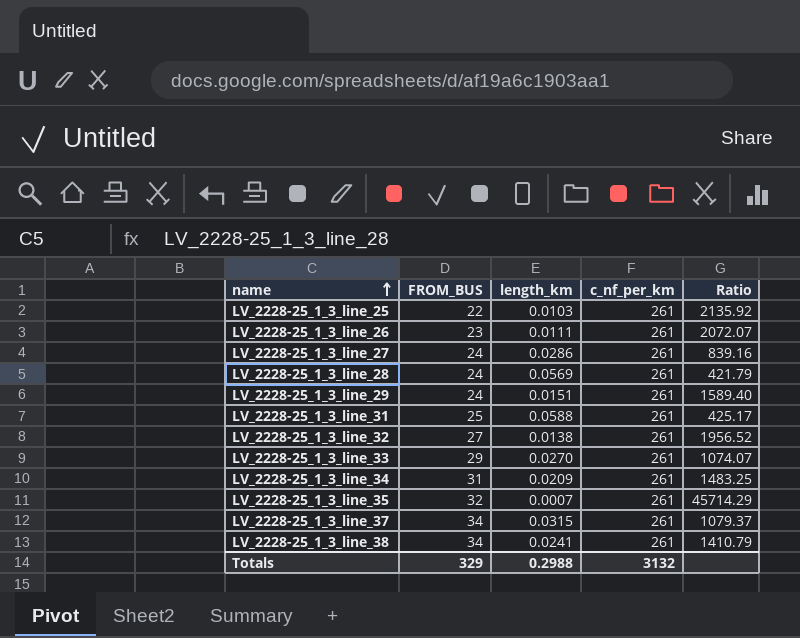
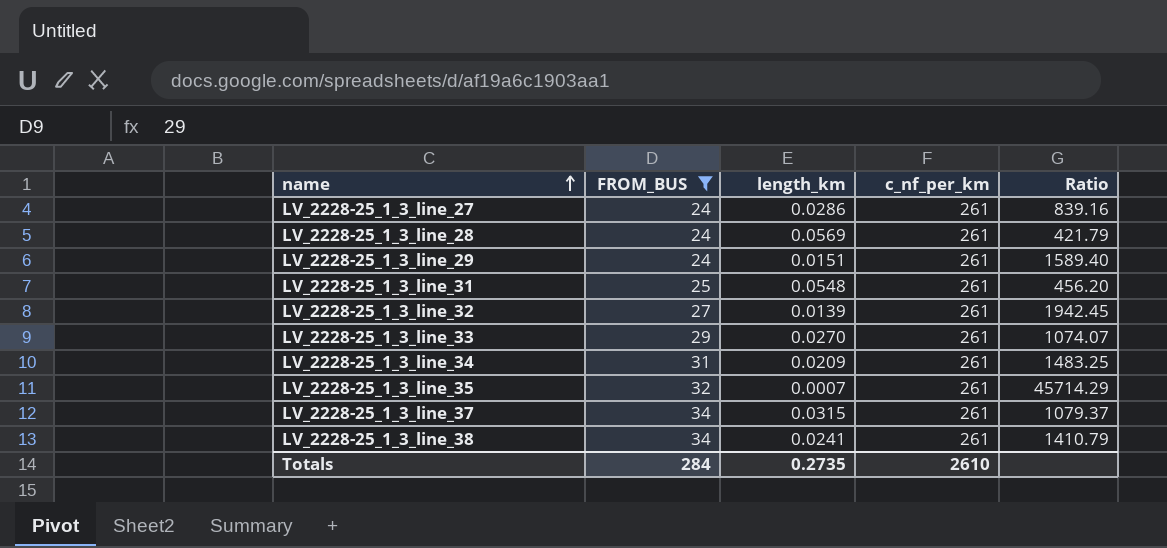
filter: none -> FROM_BUS >= 24
LV_2228-25_1_3_line_31 | length_km: 0.0588 -> 0.0548
LV_2228-25_1_3_line_31 | Ratio: 425.17 -> 456.20
LV_2228-25_1_3_line_32 | length_km: 0.0138 -> 0.0139
LV_2228-25_1_3_line_32 | Ratio: 1956.52 -> 1942.45
Totals | FROM_BUS: 329 -> 284
Totals | length_km: 0.2988 -> 0.2735
Totals | c_nf_per_km: 3132 -> 2610

